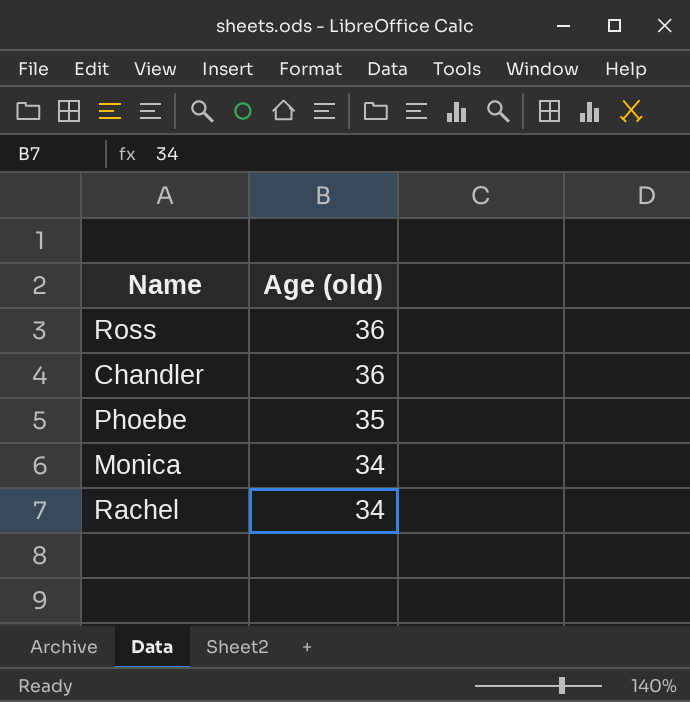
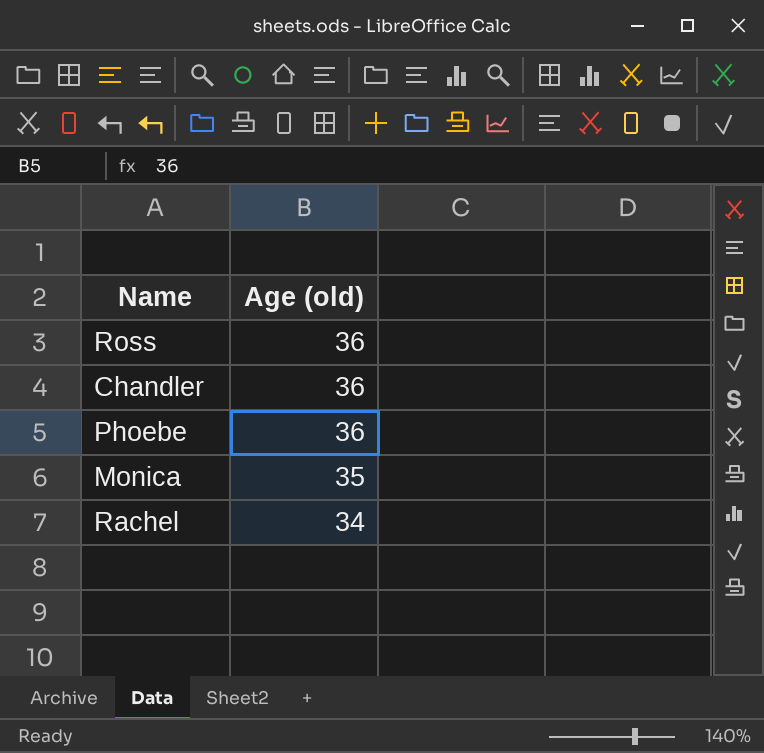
Phoebe | Age (old): 35 -> 36
Monica | Age (old): 34 -> 35

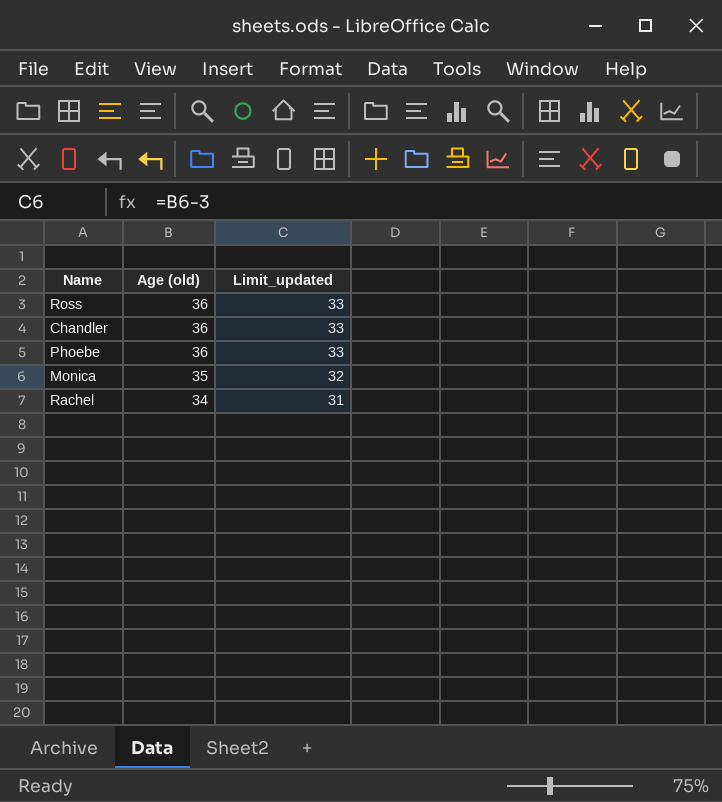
column Limit_updated | formula: none -> [Age (old)] - 3

